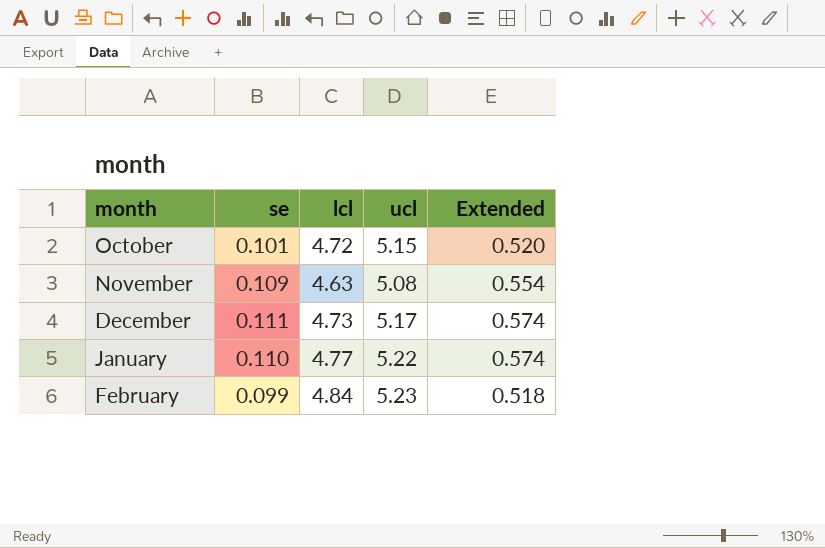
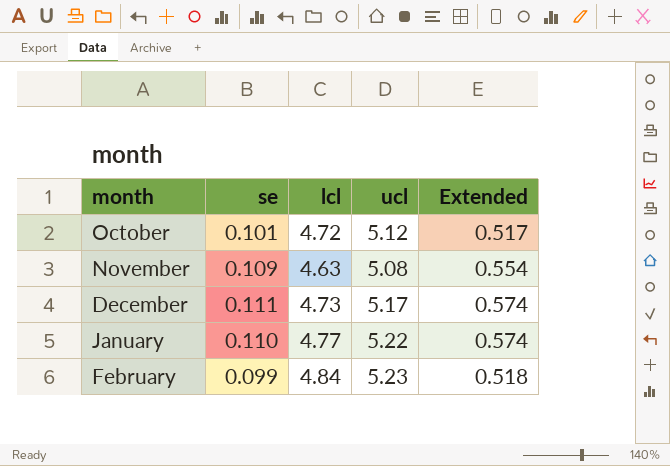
October | ucl: 5.15 -> 5.12
October | Extended: 0.520 -> 0.517

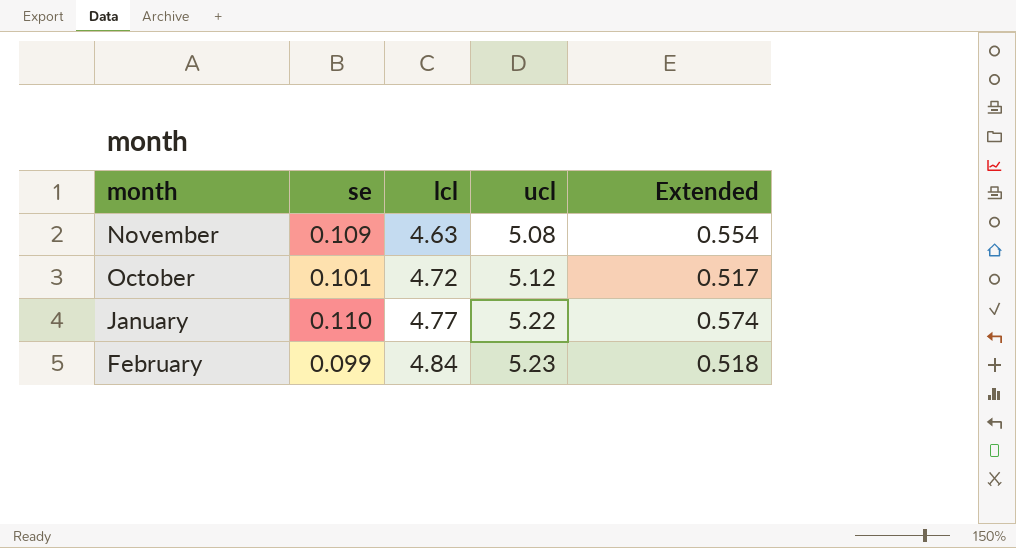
row order: none -> lcl ascending
row December: 0.111 | 4.73 | 5.17 | 0.574 -> none

